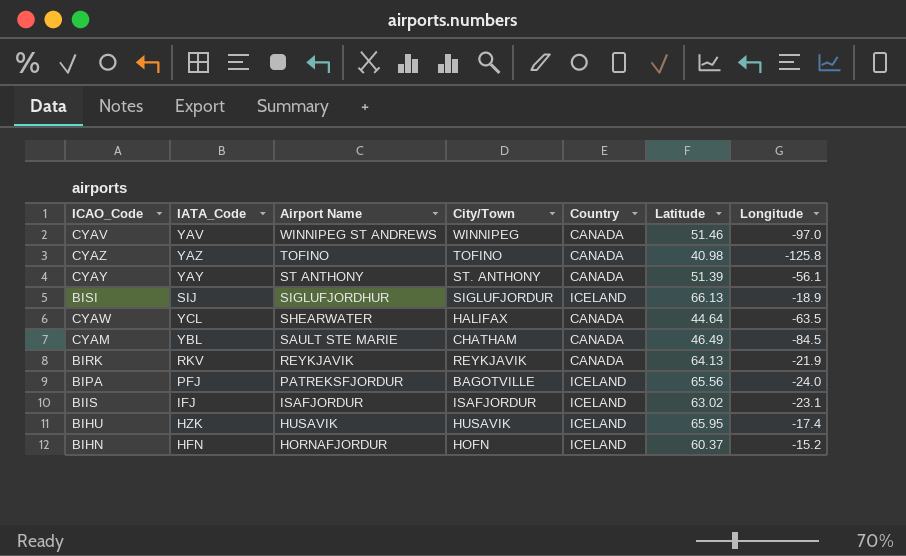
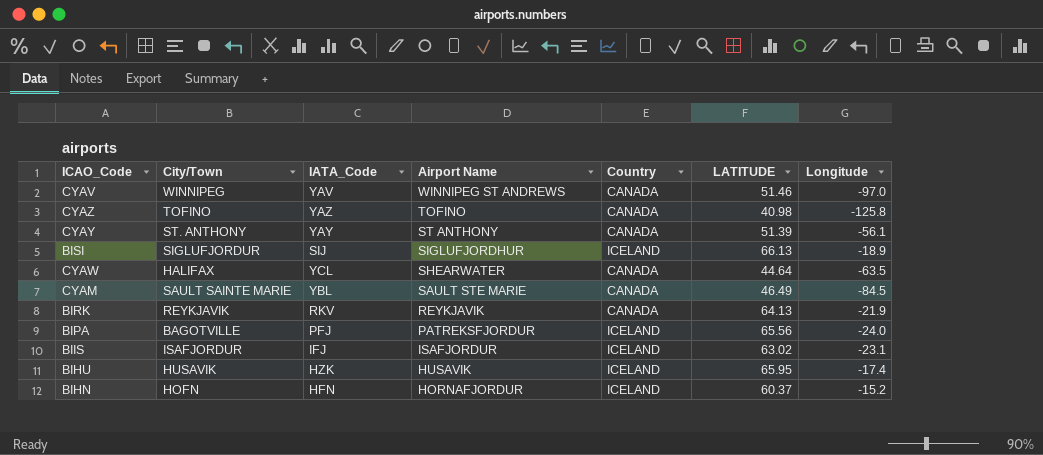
column City/Town | position: 4 -> 2
column name: Latitude -> LATITUDE
CYAM | City/Town: CHATHAM -> SAULT SAINTE MARIE

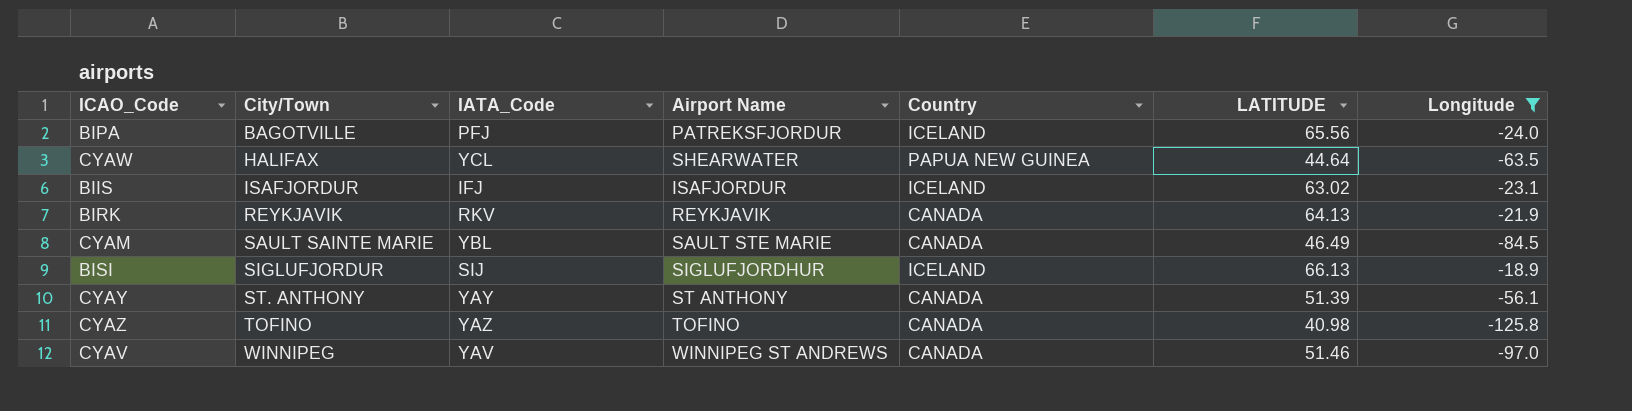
filter: none -> Longitude <= -18.9
row order: Airport Name descending -> City/Town ascending
CYAW | Country: CANADA -> PAPUA NEW GUINEA

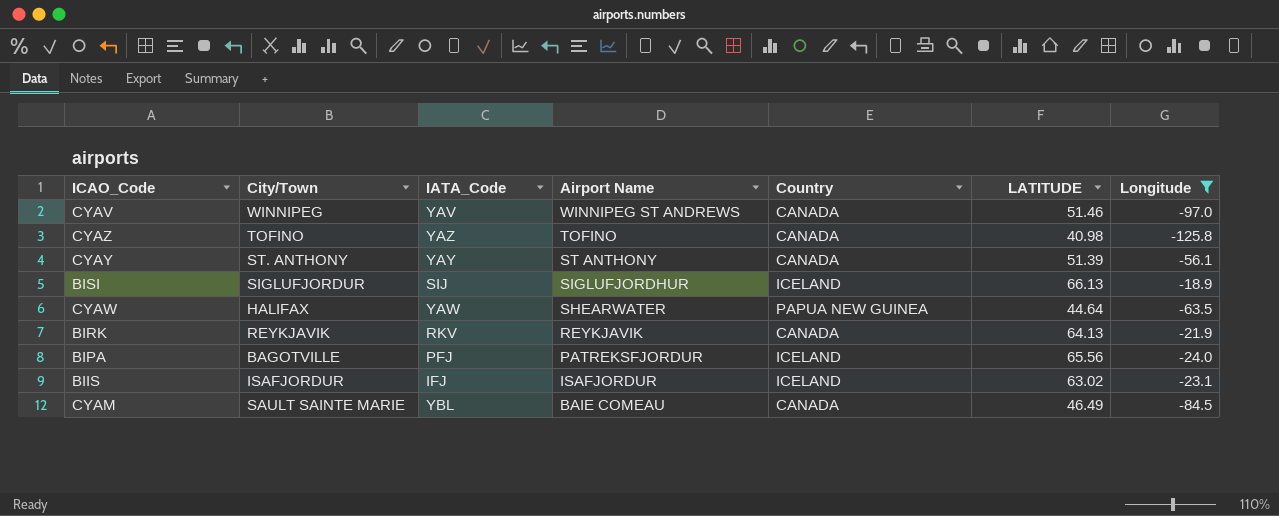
row order: City/Town ascending -> Airport Name descending
CYAW | IATA_Code: YCL -> YAW
CYAM | Airport Name: SAULT STE MARIE -> BAIE COMEAU

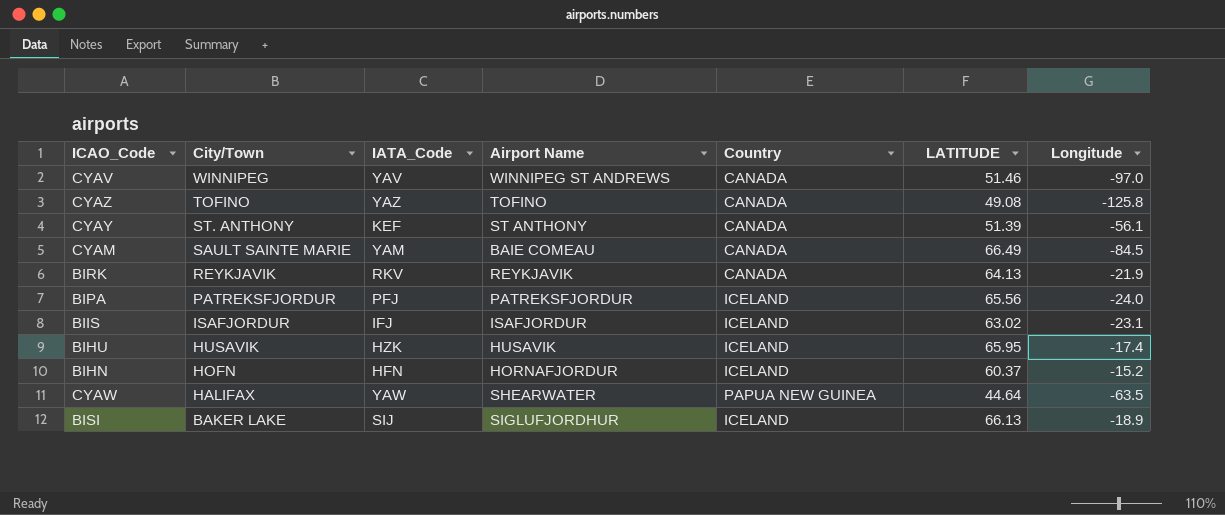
filter: Longitude <= -18.9 -> none
row order: Airport Name descending -> City/Town descending
CYAZ | LATITUDE: 40.98 -> 49.08
CYAY | IATA_Code: YAY -> KEF
CYAM | IATA_Code: YBL -> YAM
CYAM | LATITUDE: 46.49 -> 66.49
BIPA | City/Town: BAGOTVILLE -> PATREKSFJORDUR
BISI | City/Town: SIGLUFJORDUR -> BAKER LAKE

